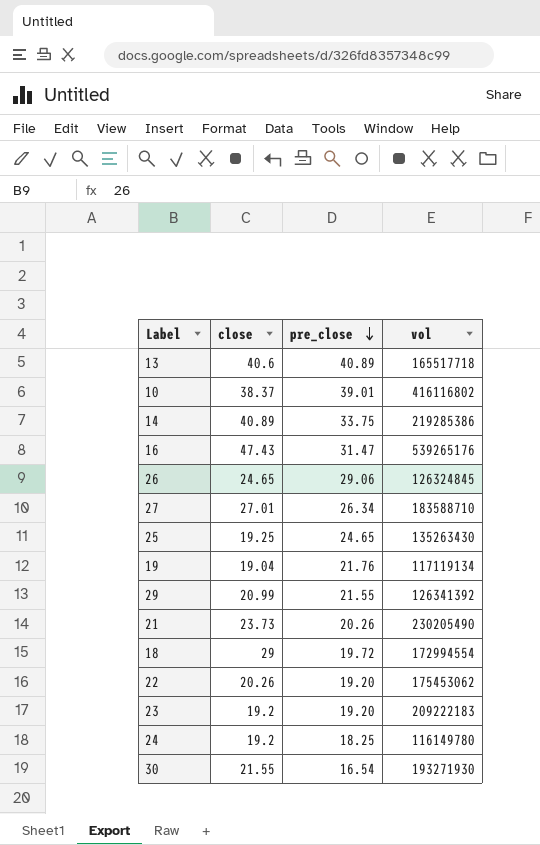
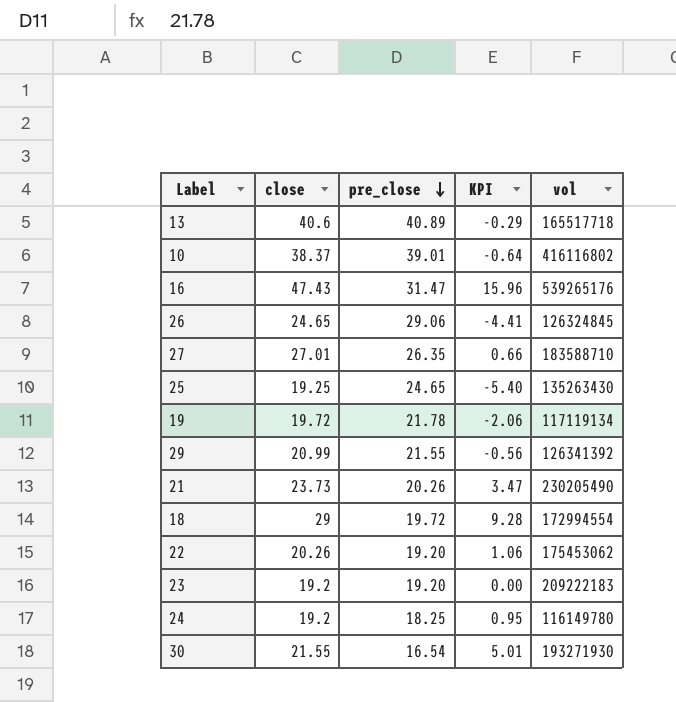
column KPI | formula: none -> [close] - [pre_close]
row 14: 40.89 | 33.75 | 219285386 -> none
27 | pre_close: 26.34 -> 26.35
19 | close: 19.04 -> 19.72
19 | pre_close: 21.76 -> 21.78

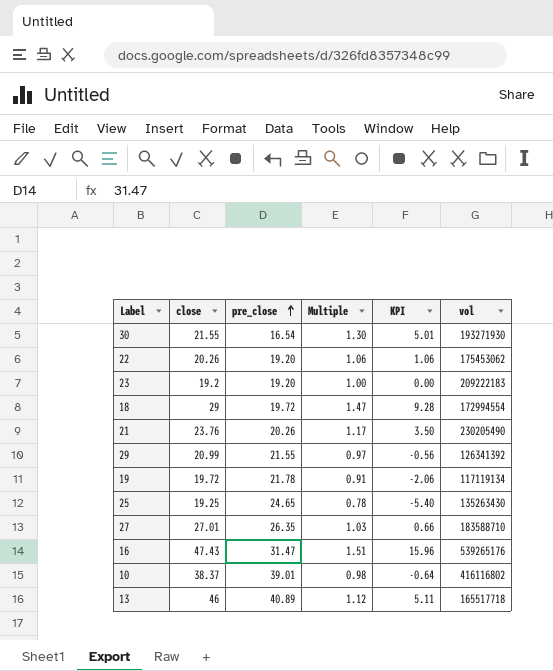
row order: pre_close descending -> pre_close ascending
column Multiple | formula: none -> [close] / [pre_close]
row 26: 24.65 | 29.06 | -4.41 | 126324845 -> none
row 24: 19.2 | 18.25 | 0.95 | 116149780 -> none
21 | close: 23.73 -> 23.76
21 | KPI: 3.47 -> 3.50
13 | close: 40.6 -> 46
13 | KPI: -0.29 -> 5.11

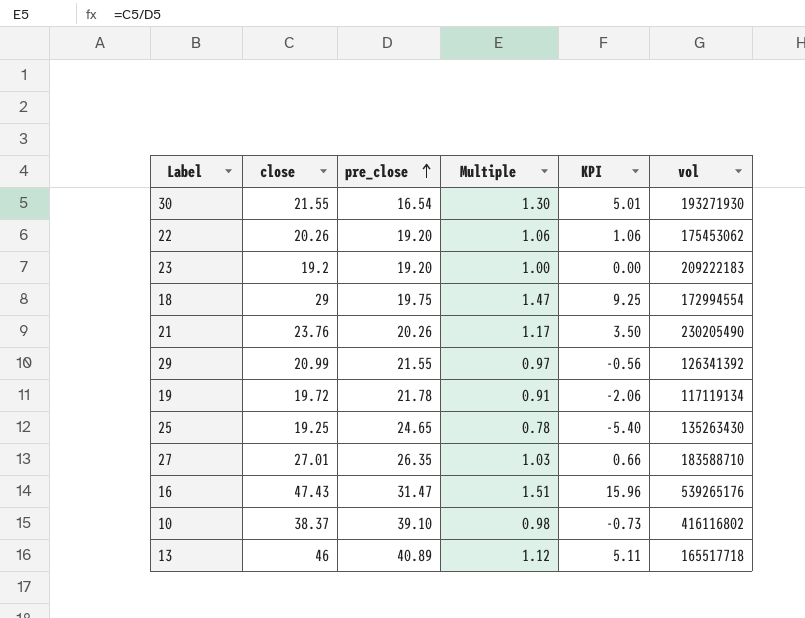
18 | pre_close: 19.72 -> 19.75
18 | KPI: 9.28 -> 9.25
10 | pre_close: 39.01 -> 39.10
10 | KPI: -0.64 -> -0.73

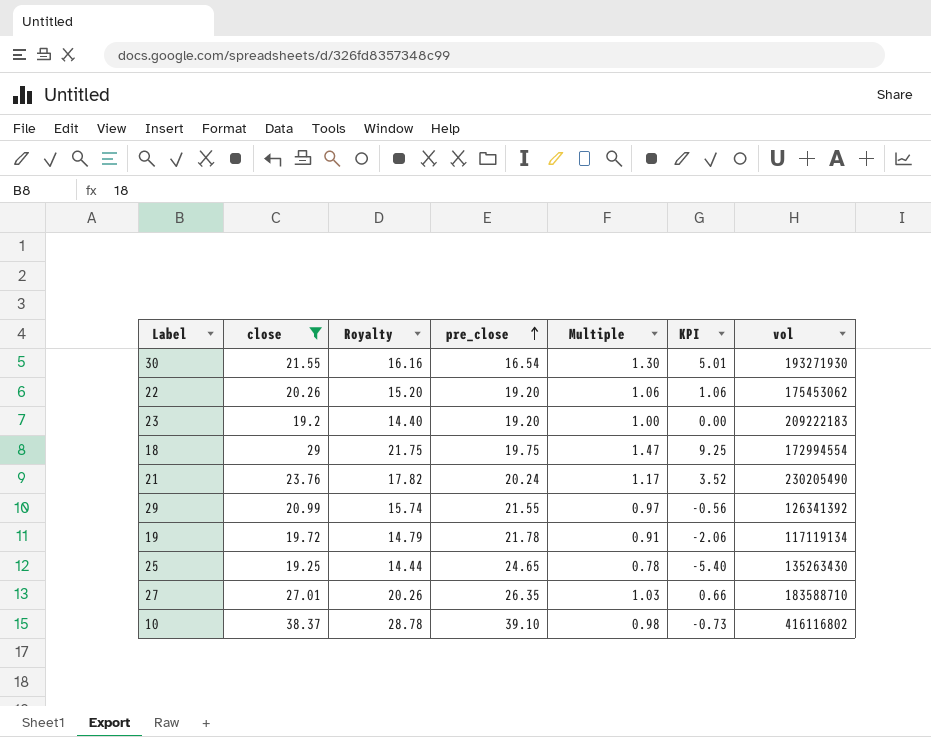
filter: none -> close <= 38.37
column Royalty | formula: none -> [close] * 0.75
21 | pre_close: 20.26 -> 20.24
21 | KPI: 3.50 -> 3.52

